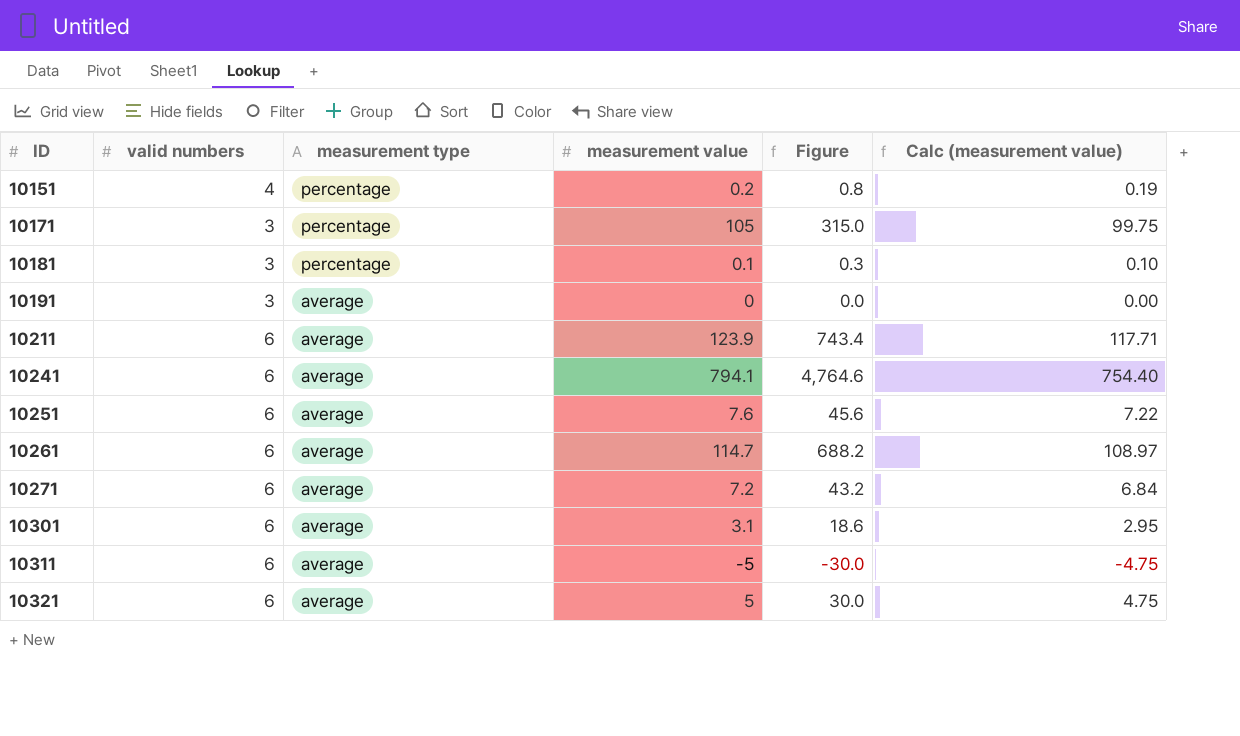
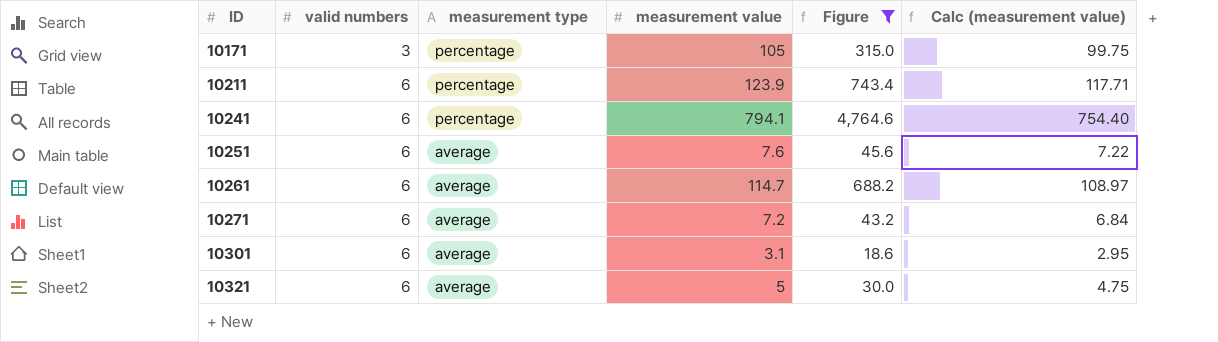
filter: none -> Figure >= 18.6
10211 | measurement type: average -> percentage
10241 | measurement type: average -> percentage

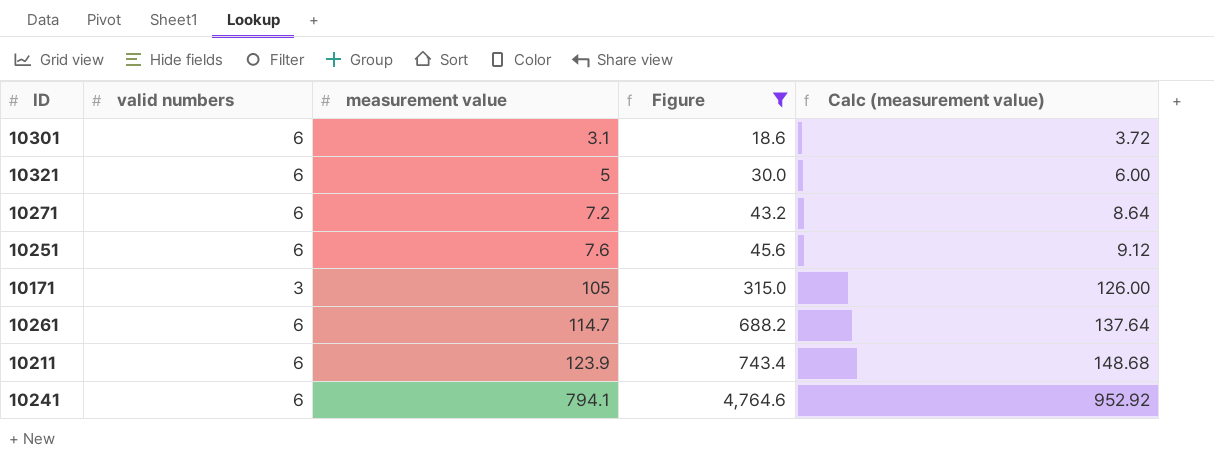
row order: ID ascending -> measurement value ascending
column measurement type | position: 3 -> none
column Calc (measurement value) | formula: [measurement value] * 0.95 -> [measurement value] * 1.2

